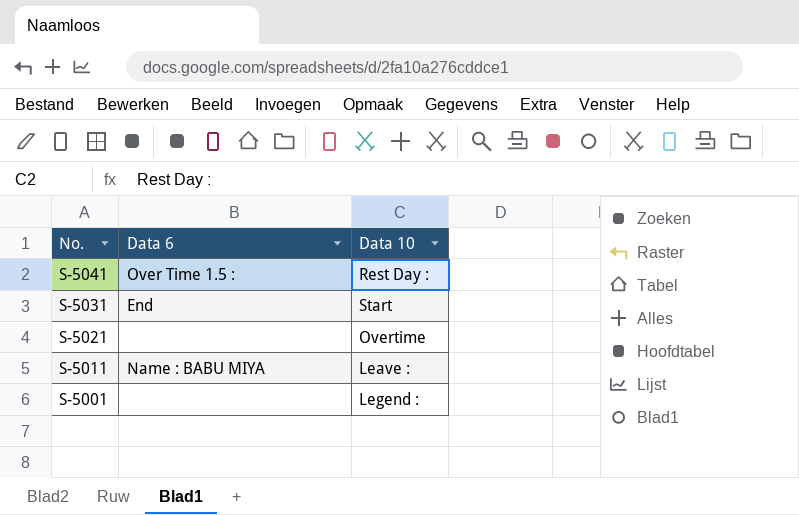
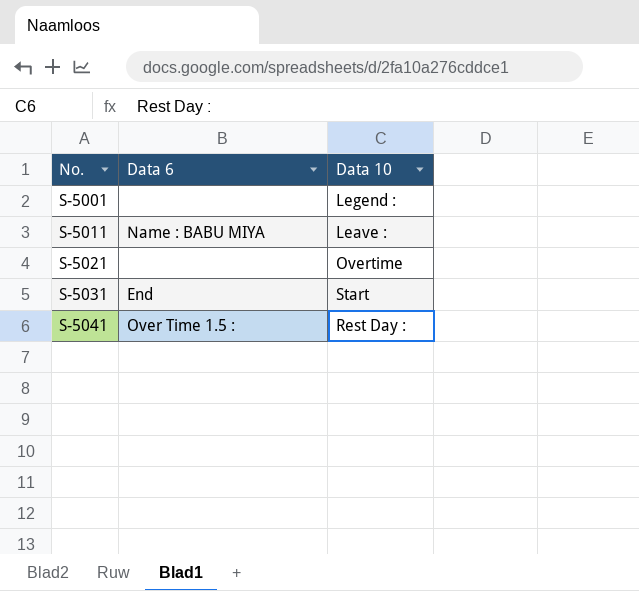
row order: No. descending -> No. ascending

